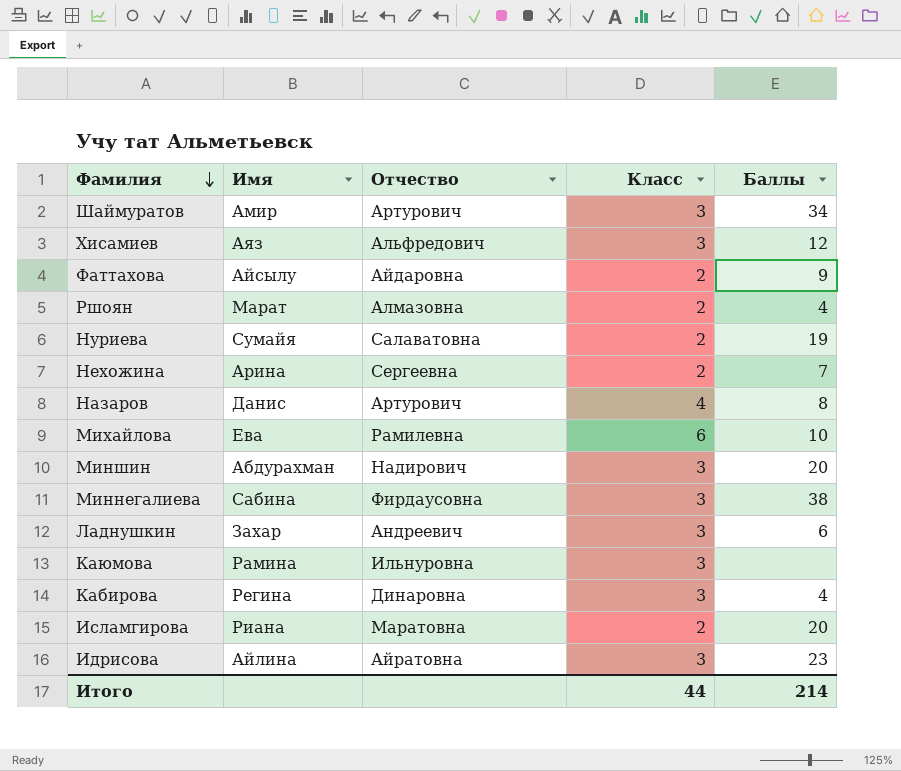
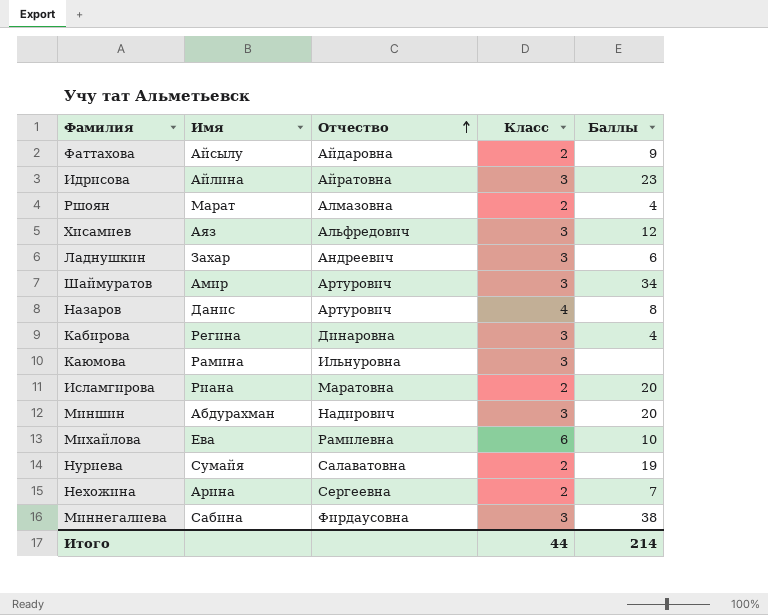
row order: Фамилия descending -> Отчество ascending

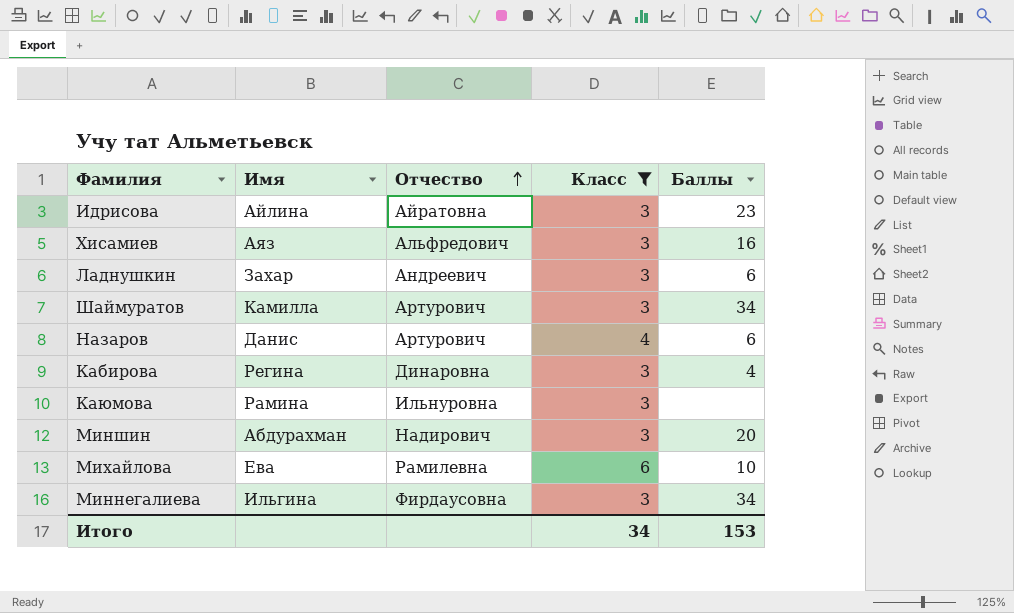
filter: none -> Класс != 2
Хисамиев | Баллы: 12 -> 16
Шаймуратов | Имя: Амир -> Камилла
Назаров | Баллы: 8 -> 6
Миннегалиева | Имя: Сабина -> Ильгина
Миннегалиева | Баллы: 38 -> 34
Итого | Класс: 44 -> 34
Итого | Баллы: 214 -> 153

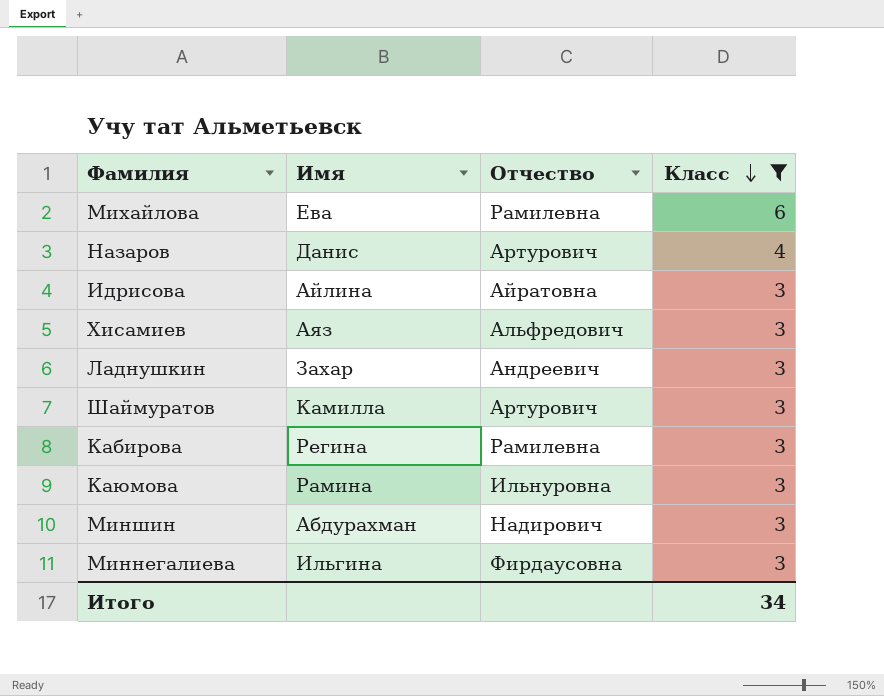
row order: Отчество ascending -> Класс descending
column Баллы | position: 5 -> none
Кабирова | Отчество: Динаровна -> Рамилевна

